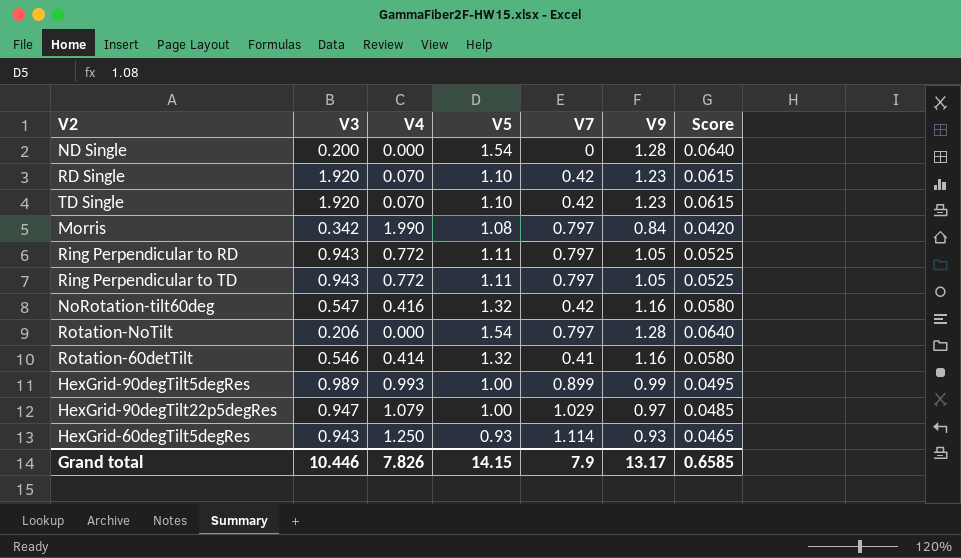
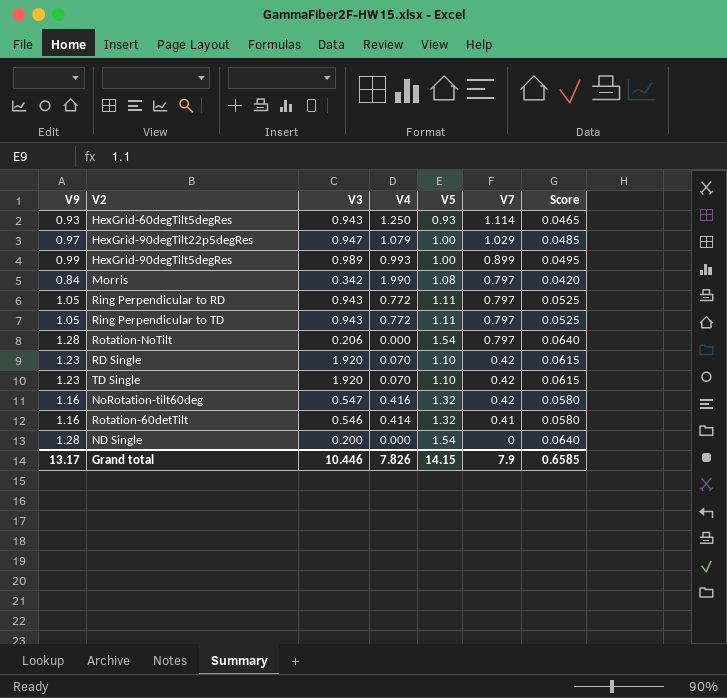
row order: none -> V7 descending
column V9 | position: 6 -> 1

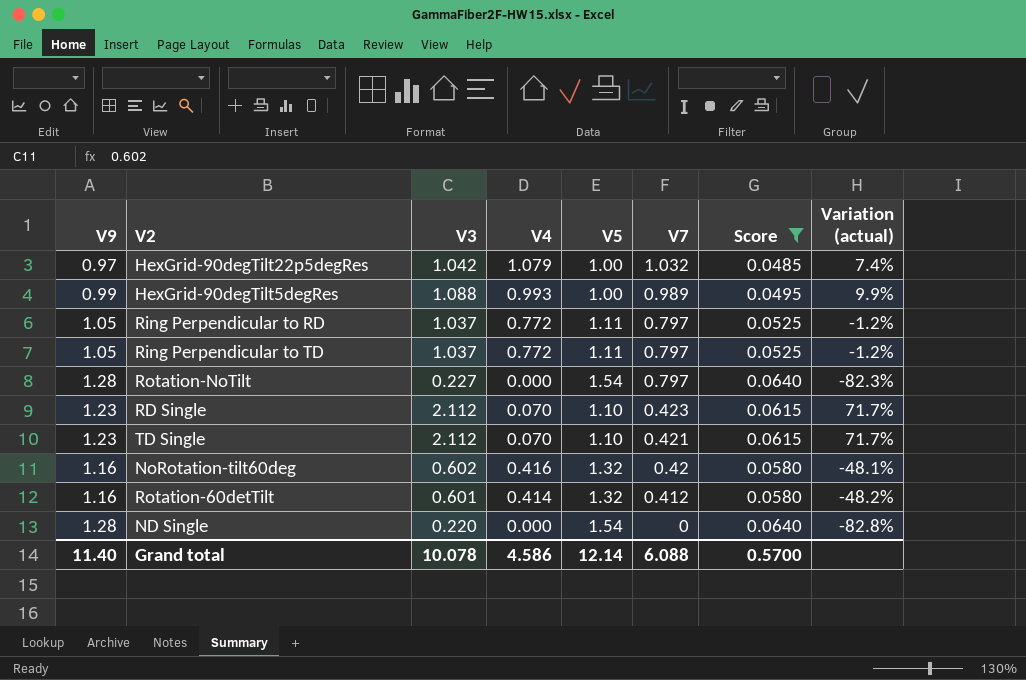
filter: none -> Score >= 0.0485
column Variation (actual) | formula: none -> ([V3] - [V9]) / [V9]
HexGrid-90degTilt22p5degRes | V3: 0.947 -> 1.042
HexGrid-90degTilt22p5degRes | V7: 1.029 -> 1.032
HexGrid-90degTilt5degRes | V3: 0.989 -> 1.088
HexGrid-90degTilt5degRes | V7: 0.899 -> 0.989
Ring Perpendicular to RD | V3: 0.943 -> 1.037
Ring Perpendicular to TD | V3: 0.943 -> 1.037
Rotation-NoTilt | V3: 0.206 -> 0.227
RD Single | V3: 1.920 -> 2.112
RD Single | V7: 0.42 -> 0.423
TD Single | V3: 1.920 -> 2.112
TD Single | V7: 0.42 -> 0.421
NoRotation-tilt60deg | V3: 0.547 -> 0.602
Rotation-60detTilt | V3: 0.546 -> 0.601
Rotation-60detTilt | V7: 0.41 -> 0.412
ND Single | V3: 0.200 -> 0.220
Grand total | V9: 13.17 -> 11.40
Grand total | V3: 10.446 -> 10.078
Grand total | V4: 7.826 -> 4.586
Grand total | V5: 14.15 -> 12.14
Grand total | V7: 7.9 -> 6.088
Grand total | Score: 0.6585 -> 0.5700

